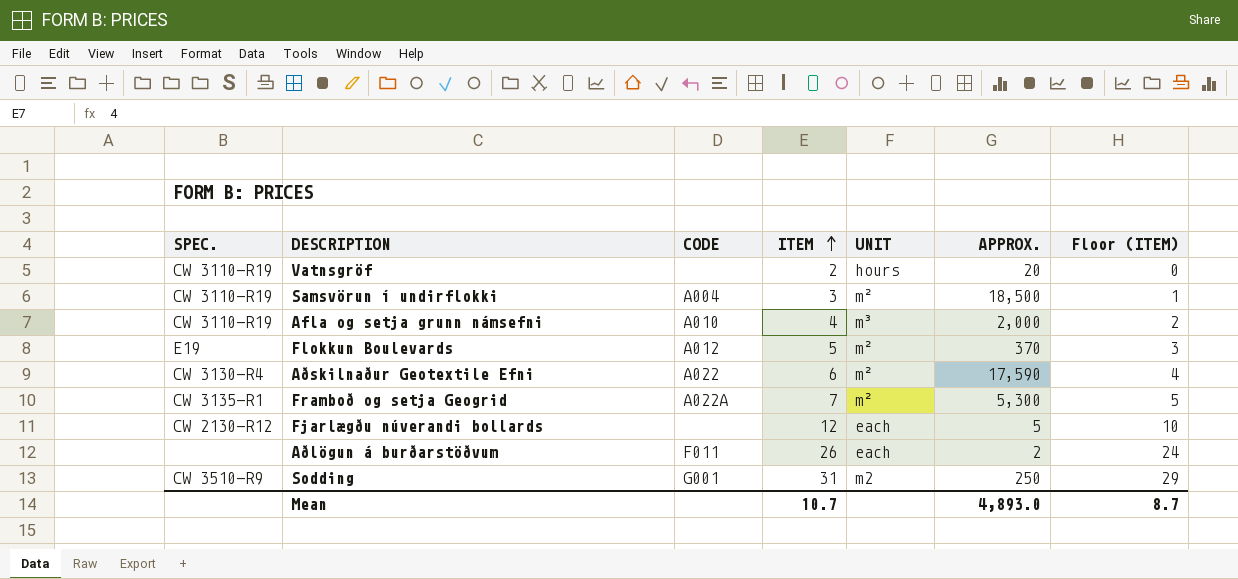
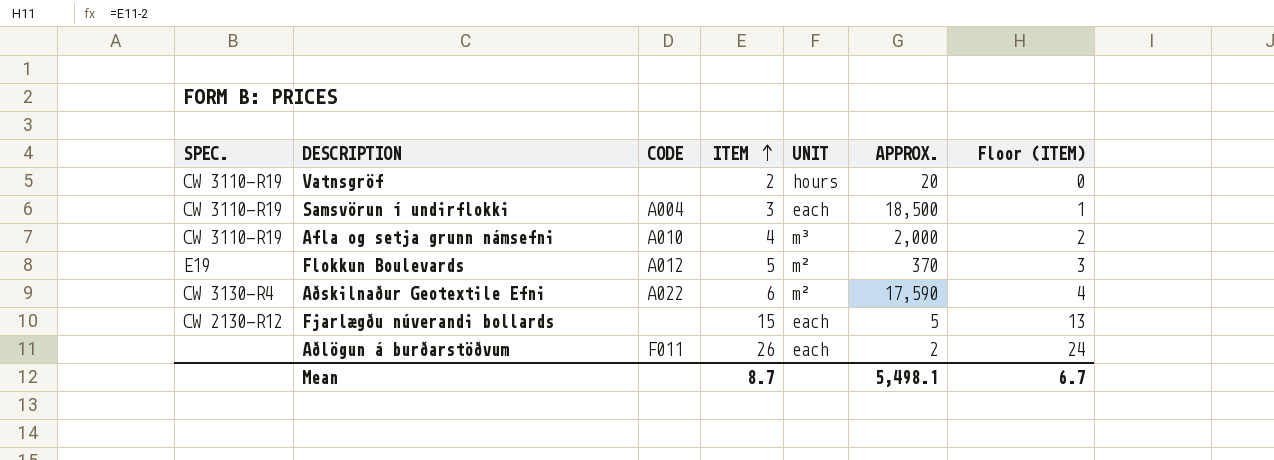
row Framboð og setja Geogrid: CW 3135-R1 | A022A | 7 | m² | 5,300 | 5 -> none
row Sodding: CW 3510-R9 | G001 | 31 | m2 | 250 | 29 -> none
Samsvörun í undirflokki | UNIT: m² -> each
Fjarlægðu núverandi bollards | ITEM: 12 -> 15
Fjarlægðu núverandi bollards | Floor (ITEM): 10 -> 13
Mean | ITEM: 10.7 -> 8.7
Mean | APPROX.: 4,893.0 -> 5,498.1
Mean | Floor (ITEM): 8.7 -> 6.7

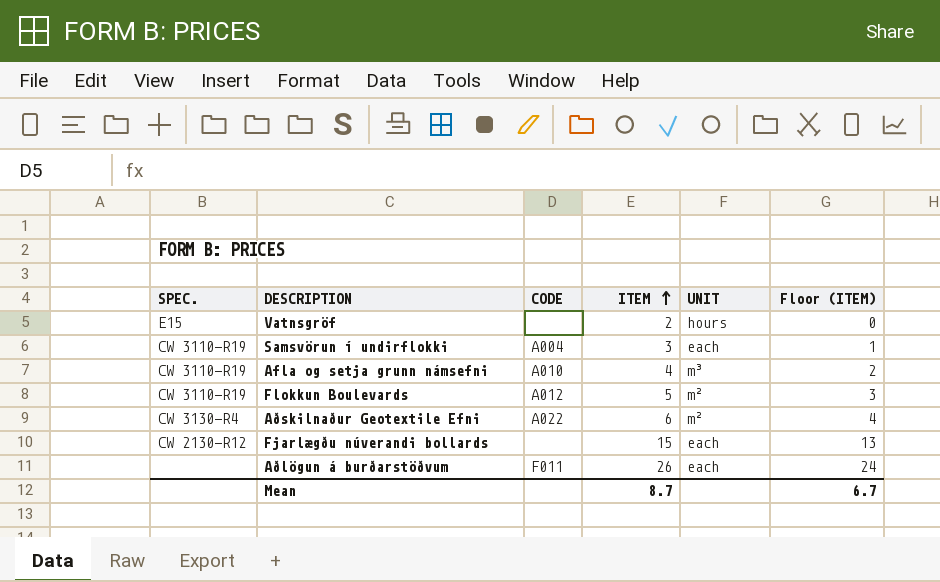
column APPROX. | position: 6 -> none
Vatnsgröf | SPEC.: CW 3110-R19 -> E15
Flokkun Boulevards | SPEC.: E19 -> CW 3110-R19

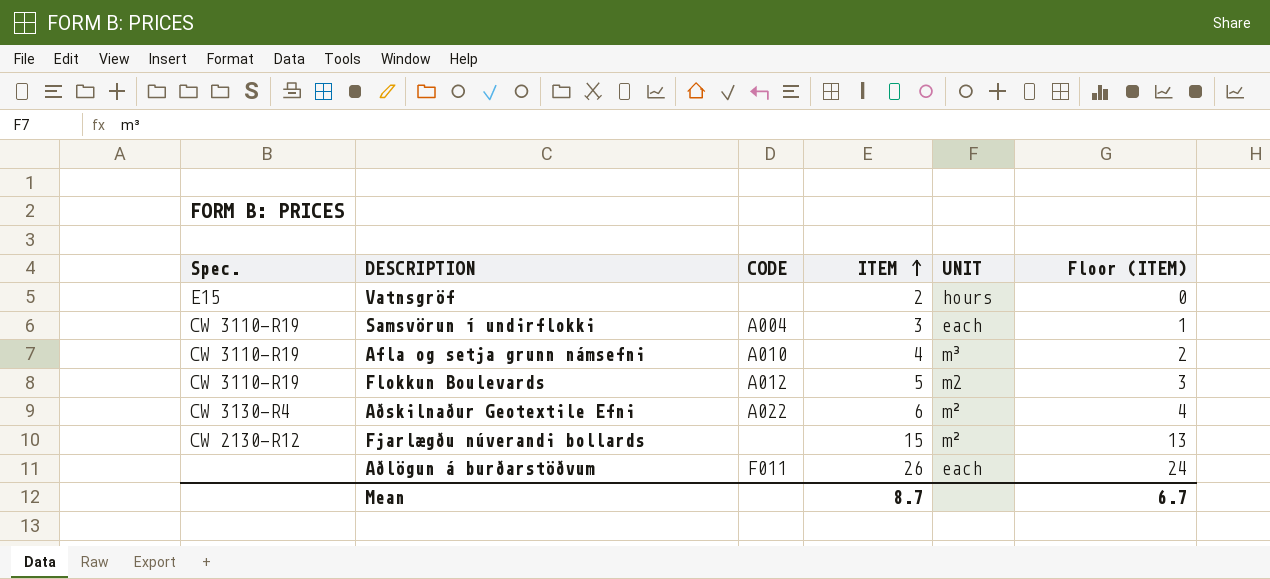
column name: SPEC. -> Spec.
Flokkun Boulevards | UNIT: m² -> m2
Fjarlægðu núverandi bollards | UNIT: each -> m²

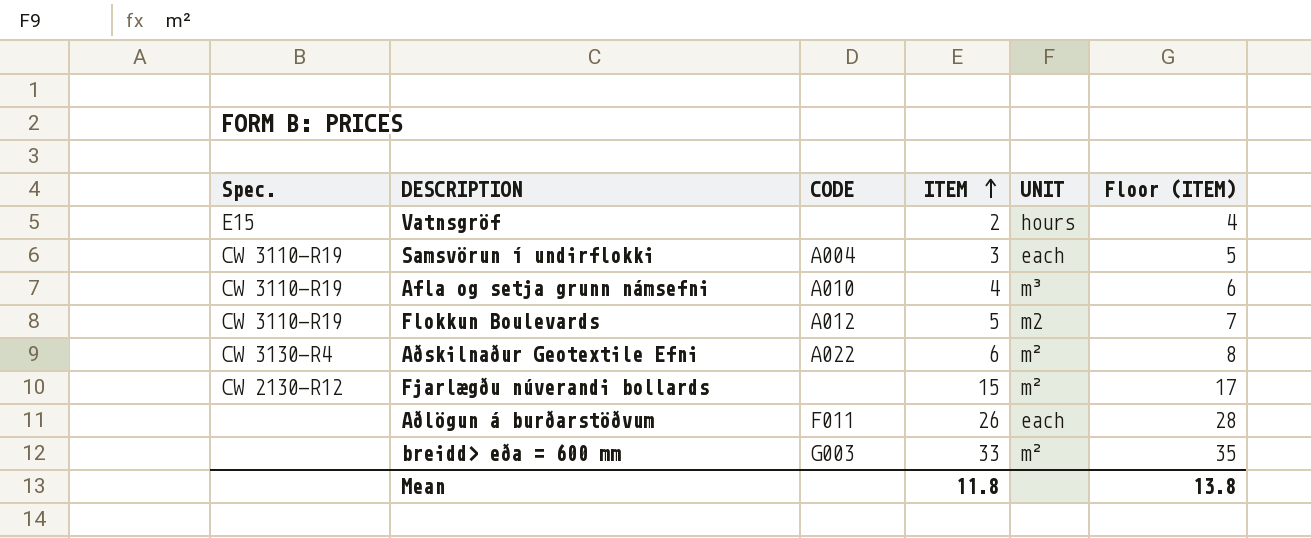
column Floor (ITEM) | formula: [ITEM] - 2 -> [ITEM] + 2
row breidd> eða = 600 mm: none -> none | G003 | 33 | m² | 35
Mean | ITEM: 8.7 -> 11.8
Mean | Floor (ITEM): 6.7 -> 13.8

